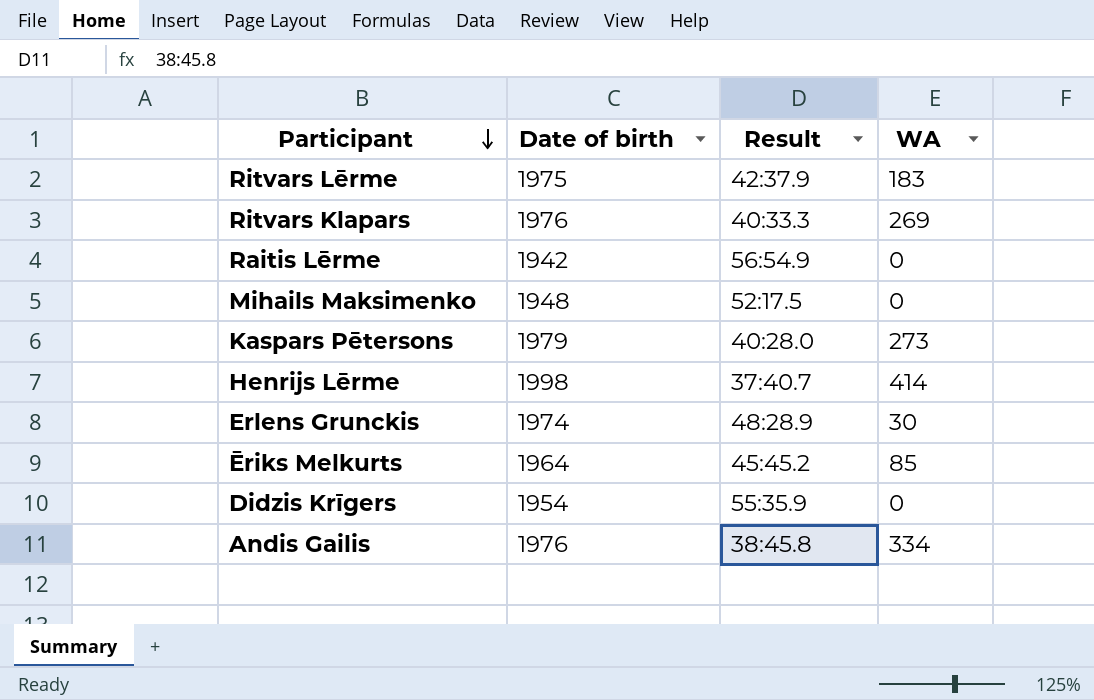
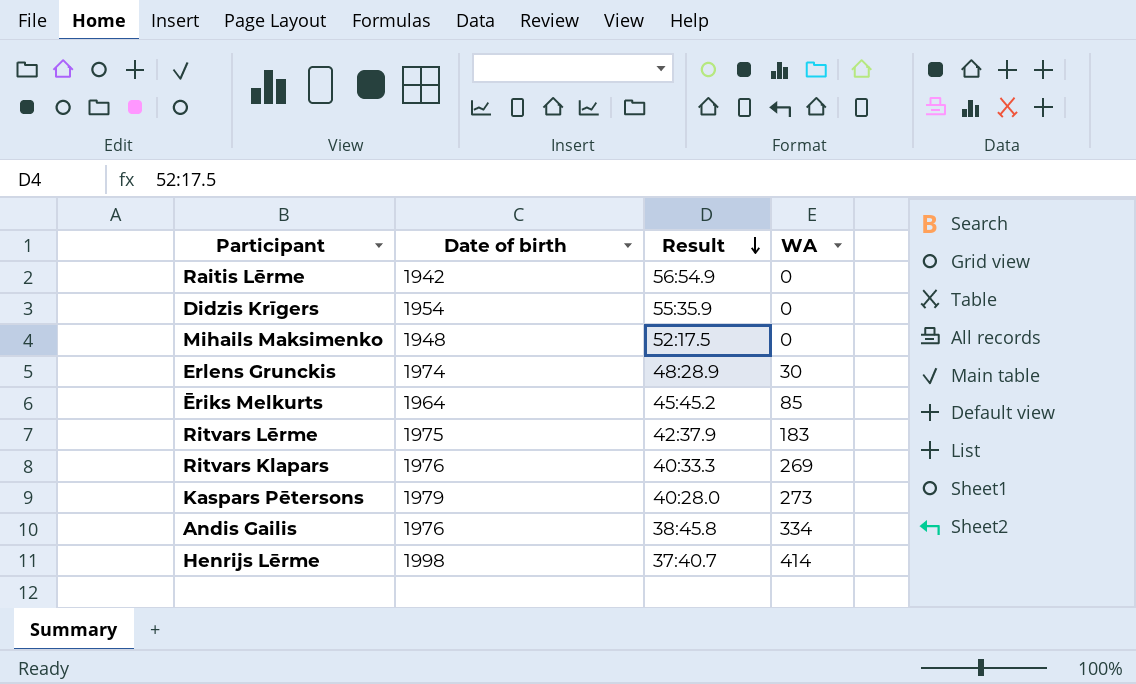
row order: Participant descending -> Result descending

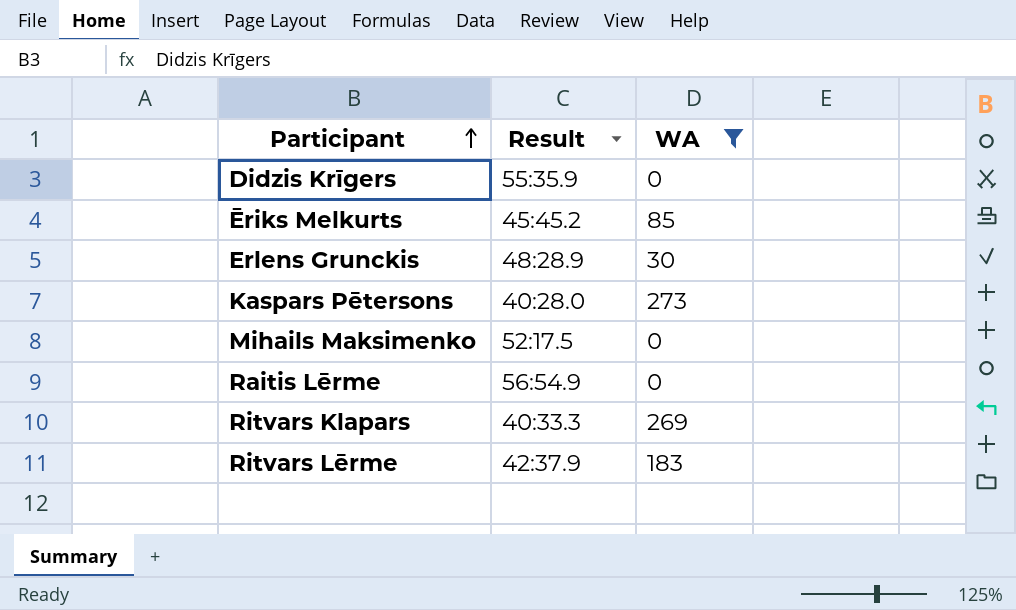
filter: none -> WA <= 273
row order: Result descending -> Participant ascending
column Date of birth | position: 2 -> none

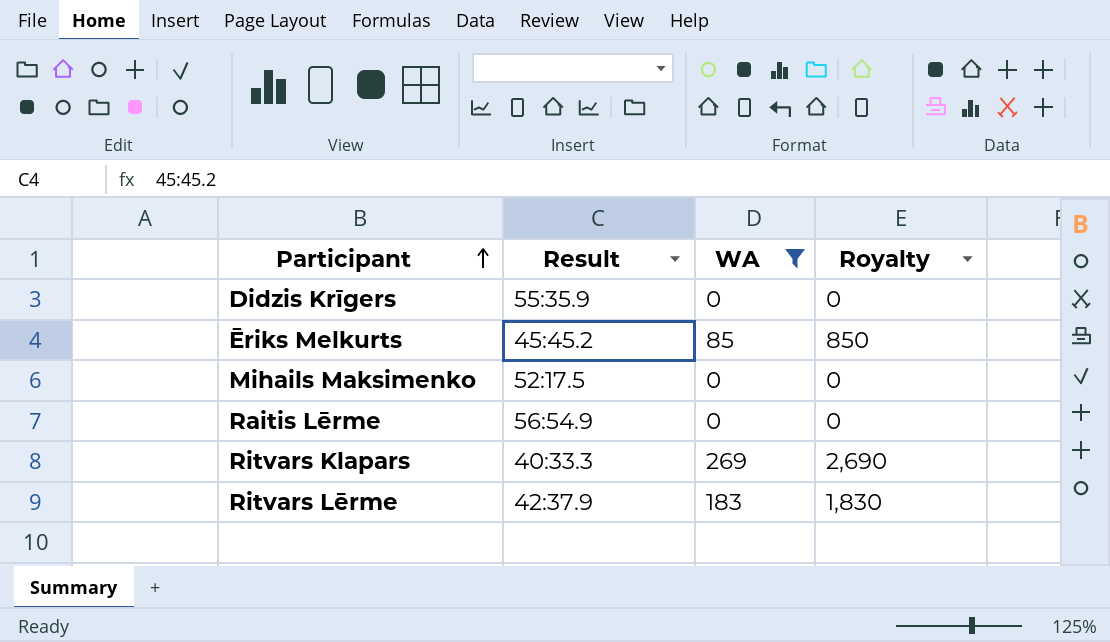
column Royalty | formula: none -> [WA] * 10
row Erlens Grunckis: 48:28.9 | 30 -> none
row Kaspars Pētersons: 40:28.0 | 273 -> none

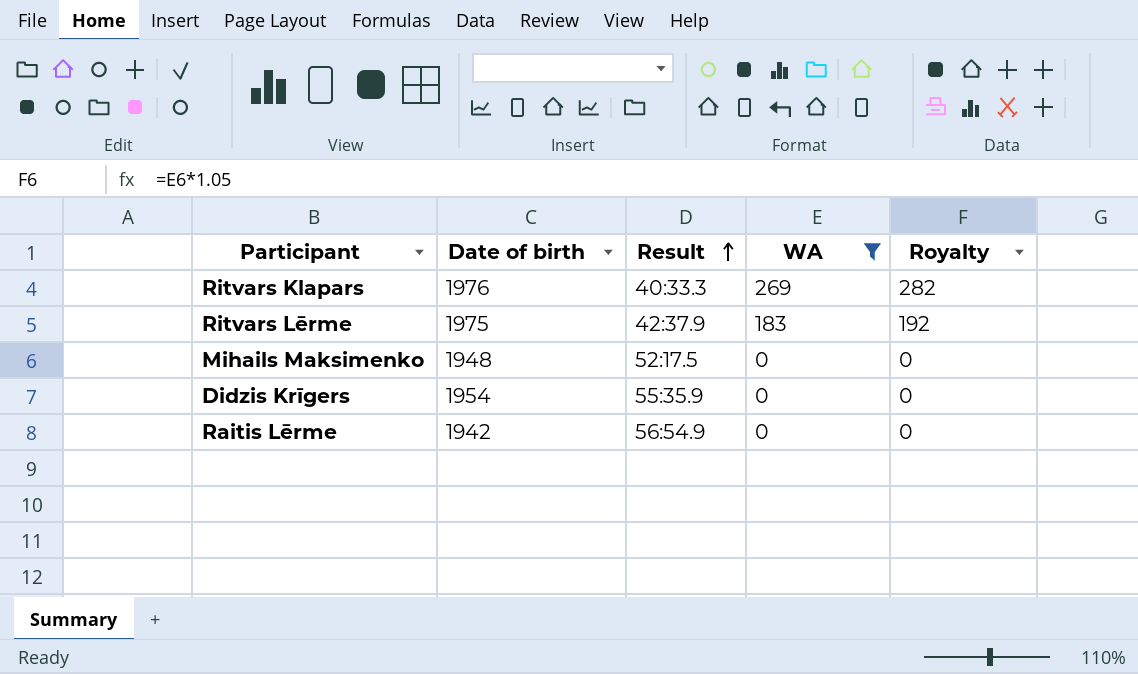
row order: Participant ascending -> Result ascending
column Date of birth | position: none -> 2
column Royalty | formula: [WA] * 10 -> [WA] * 1.05
row Ēriks Melkurts: 45:45.2 | 85 | 850 -> none

